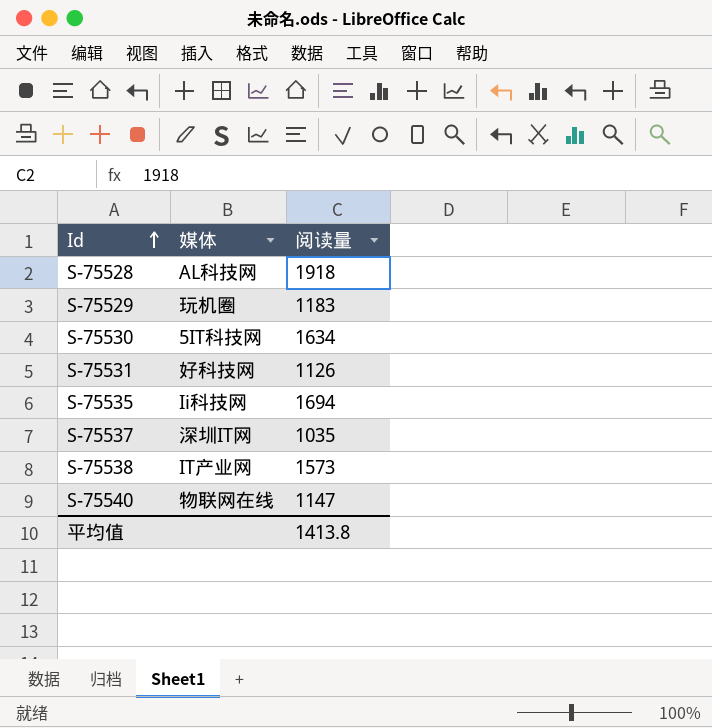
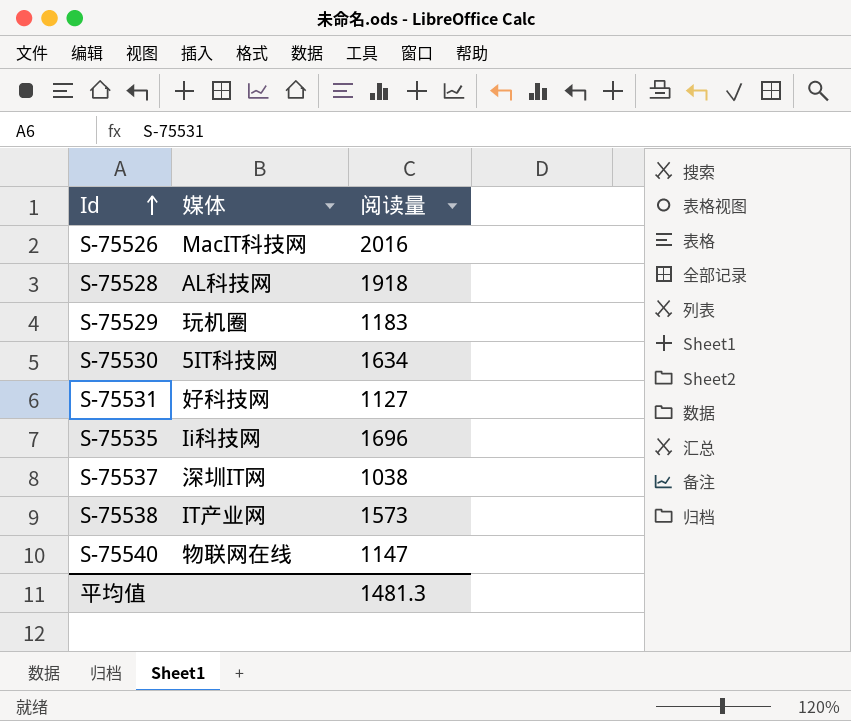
row S-75526: none -> MacIT科技网 | 2016
S-75531 | 阅读量: 1126 -> 1127
S-75535 | 阅读量: 1694 -> 1696
S-75537 | 阅读量: 1035 -> 1038
平均值 | 阅读量: 1413.8 -> 1481.3

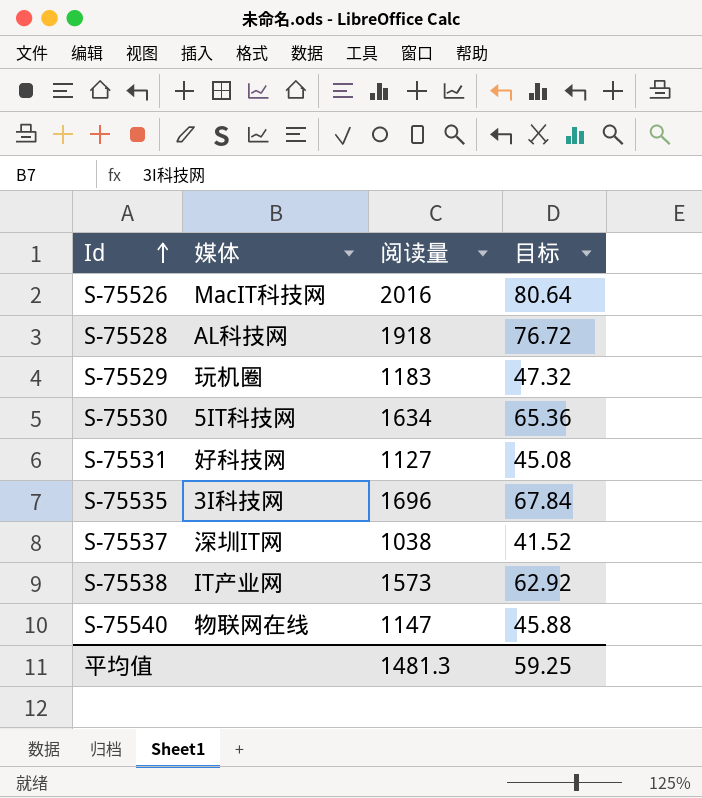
column 目标 | formula: none -> [阅读量] * 0.04
S-75535 | 媒体: Ii科技网 -> 3I科技网

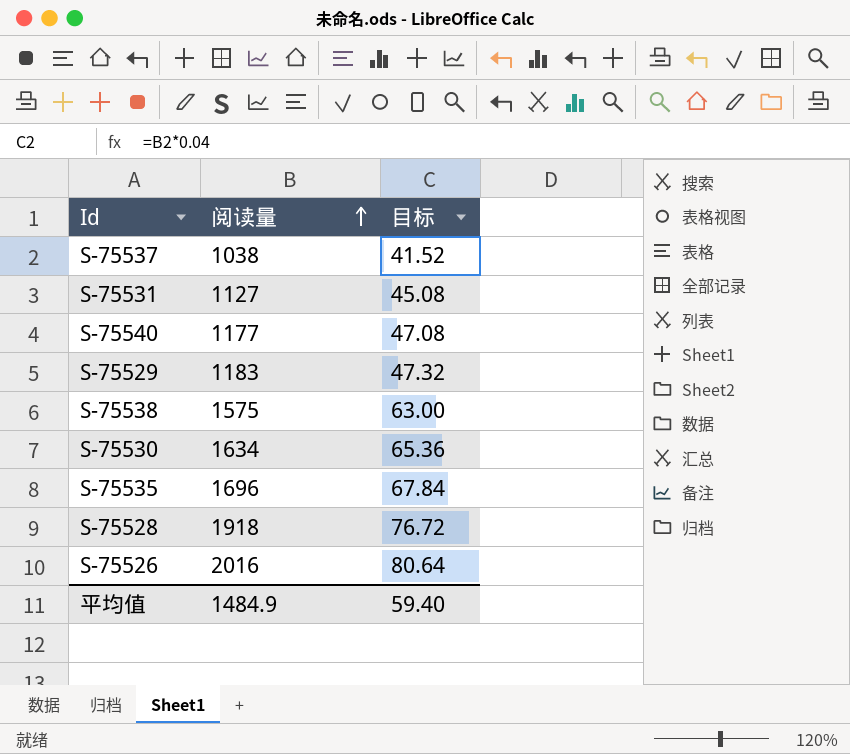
row order: Id ascending -> 阅读量 ascending
column 媒体 | position: 2 -> none
S-75540 | 阅读量: 1147 -> 1177
S-75540 | 目标: 45.88 -> 47.08
S-75538 | 阅读量: 1573 -> 1575
S-75538 | 目标: 62.92 -> 63.00
平均值 | 阅读量: 1481.3 -> 1484.9
平均值 | 目标: 59.25 -> 59.40

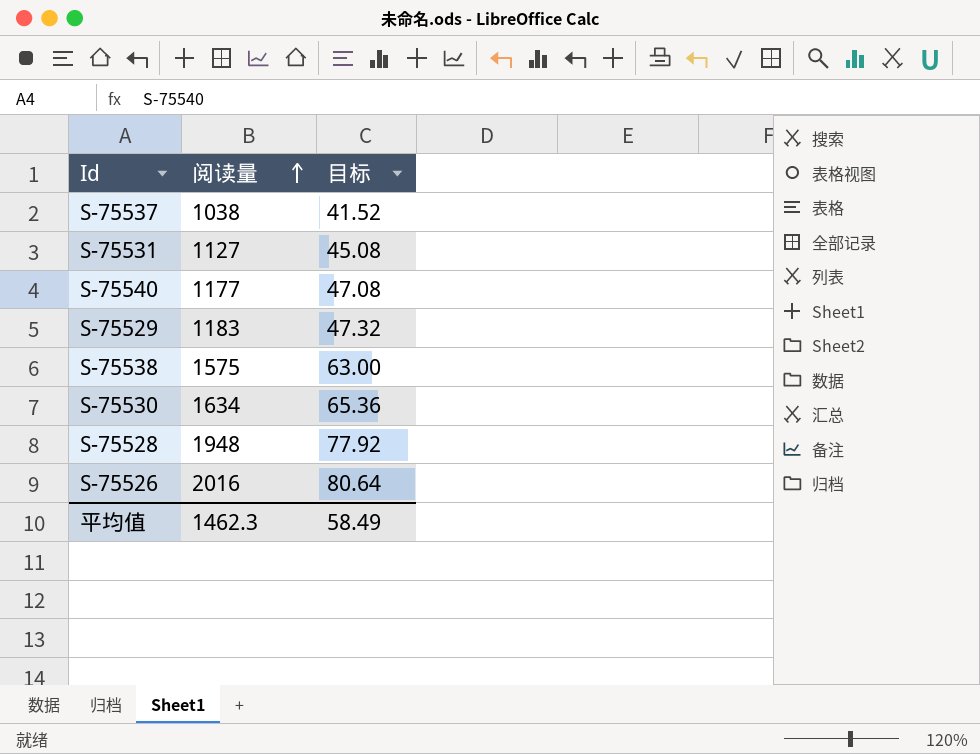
row S-75535: 1696 | 67.84 -> none
S-75528 | 阅读量: 1918 -> 1948
S-75528 | 目标: 76.72 -> 77.92
平均值 | 阅读量: 1484.9 -> 1462.3
平均值 | 目标: 59.40 -> 58.49

